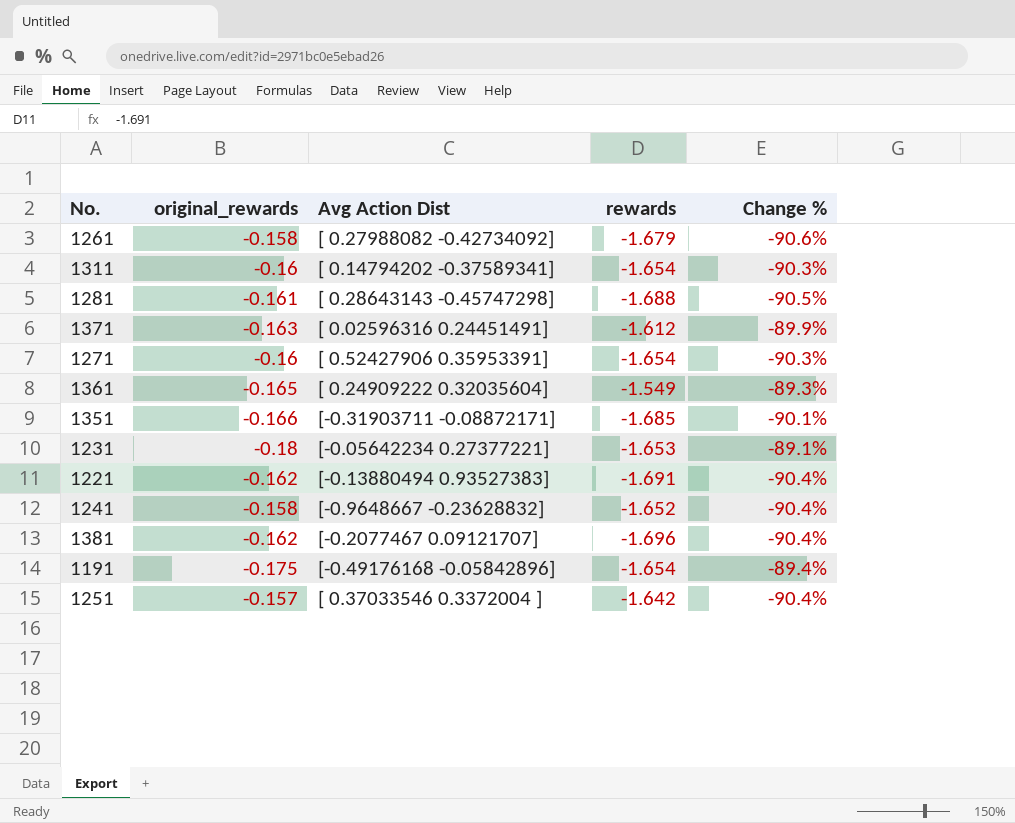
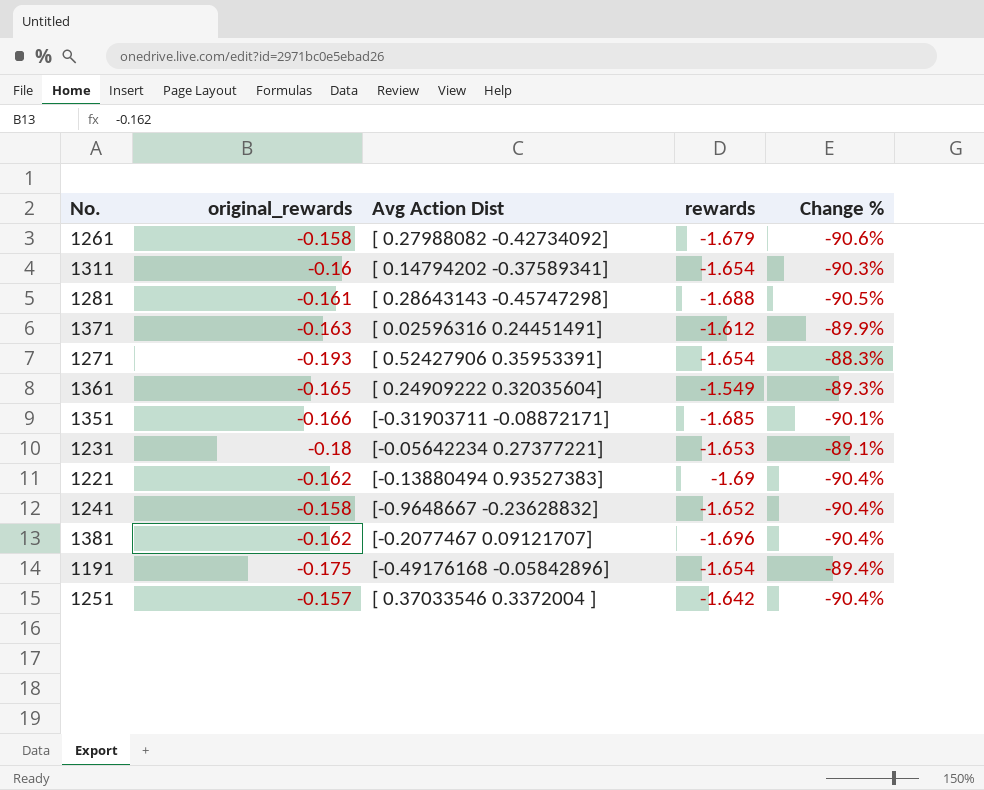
1271 | original_rewards: -0.16 -> -0.193
1271 | Change %: -90.3% -> -88.3%
1221 | rewards: -1.691 -> -1.69

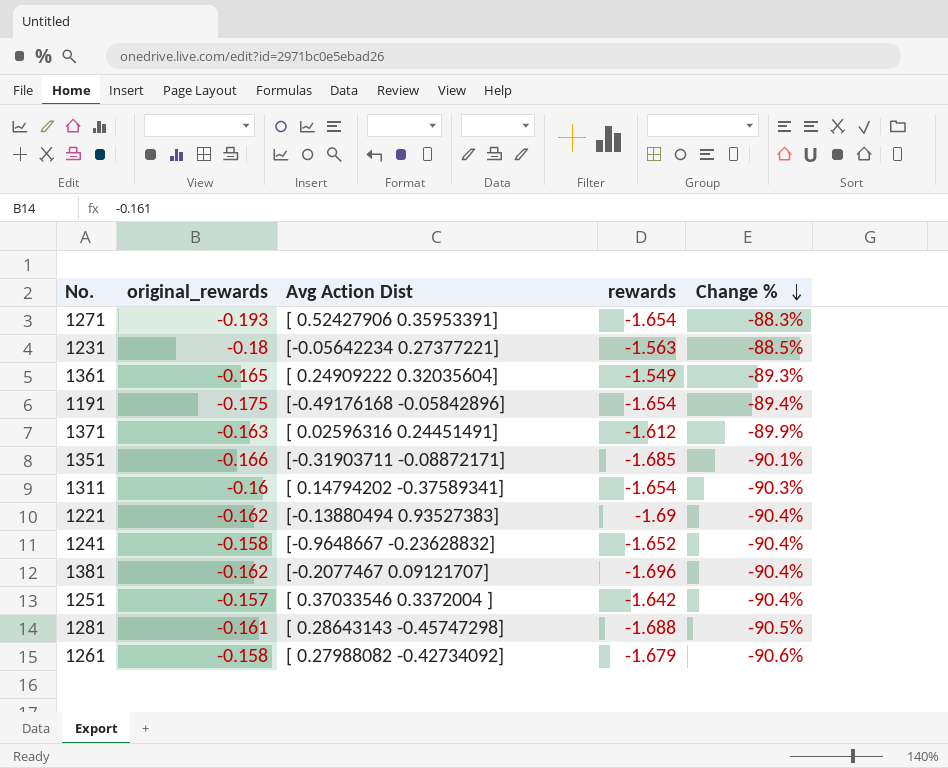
row order: none -> Change % descending
1231 | rewards: -1.653 -> -1.563
1231 | Change %: -89.1% -> -88.5%

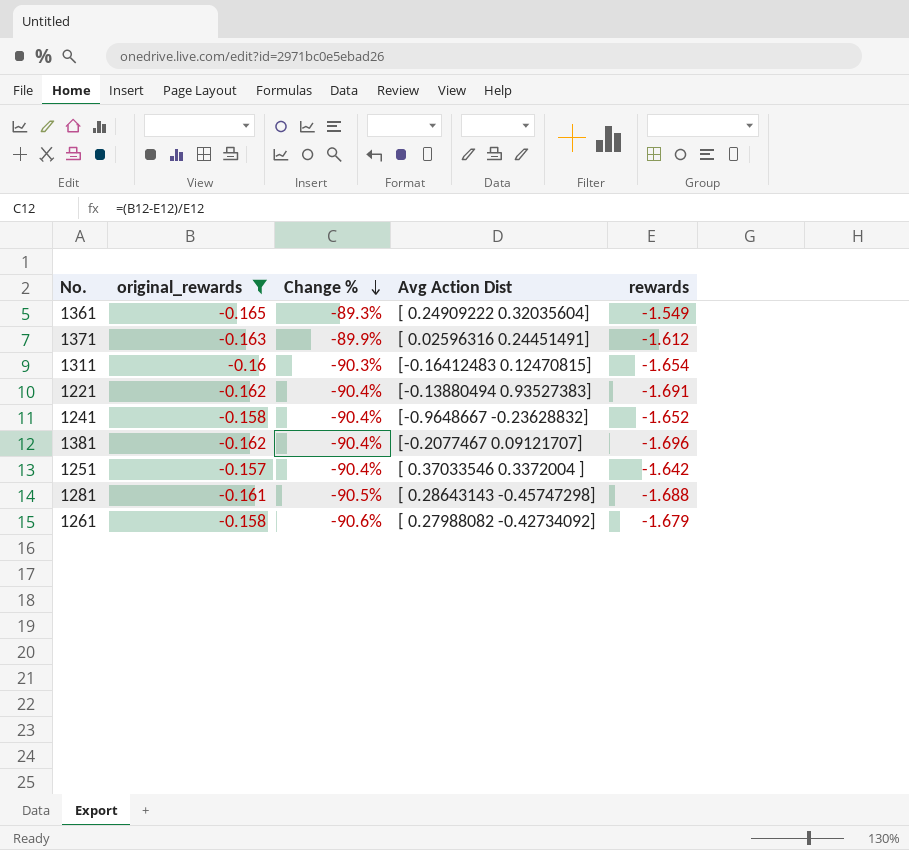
filter: none -> original_rewards >= -0.165
column Change % | position: 5 -> 3
1311 | Avg Action Dist: [ 0.14794202 -0.37589341] -> [-0.16412483 0.12470815]
1221 | rewards: -1.69 -> -1.691

